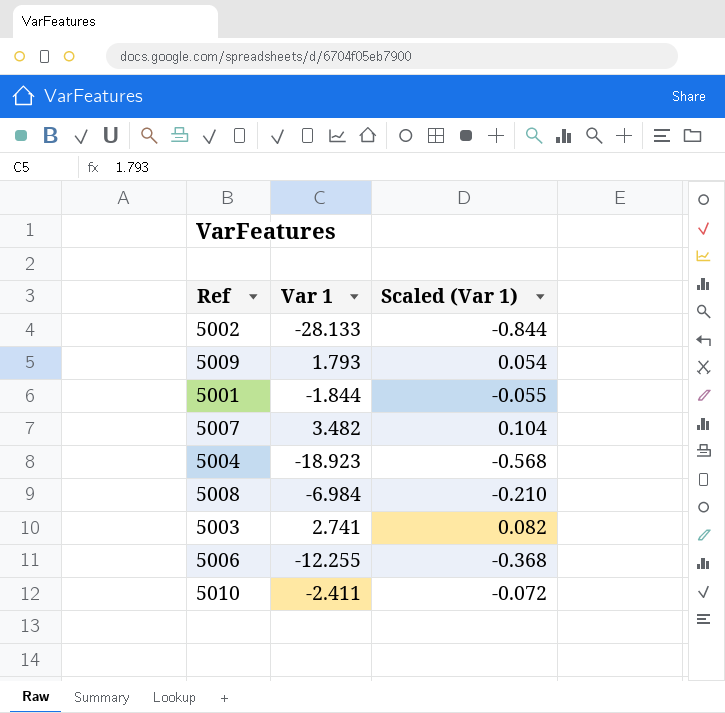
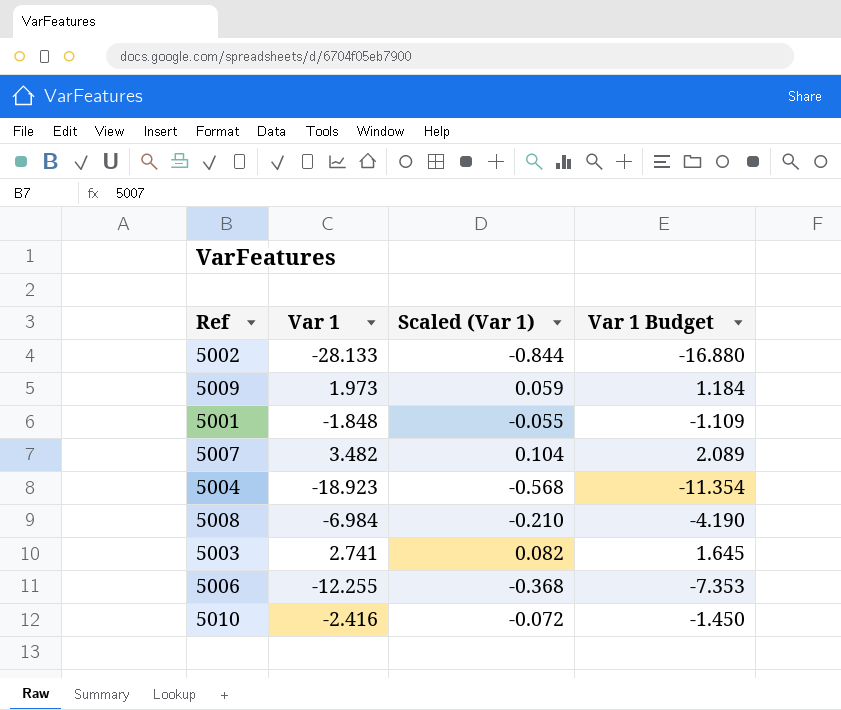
column Var 1 Budget | formula: none -> [Var 1] * 0.6
5009 | Var 1: 1.793 -> 1.973
5009 | Scaled (Var 1): 0.054 -> 0.059
5001 | Var 1: -1.844 -> -1.848
5010 | Var 1: -2.411 -> -2.416

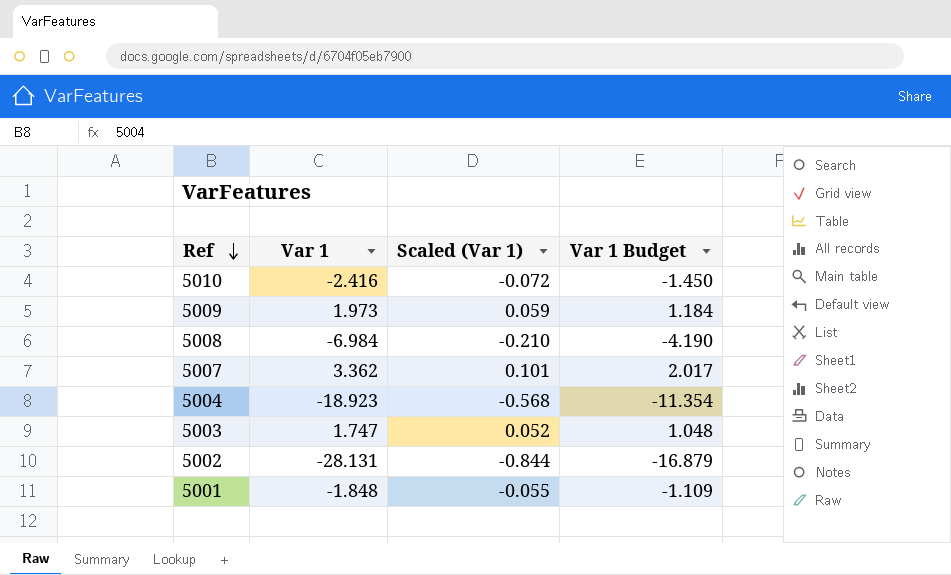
row order: none -> Ref descending
row 5006: -12.255 | -0.368 | -7.353 -> none
5007 | Var 1: 3.482 -> 3.362
5007 | Scaled (Var 1): 0.104 -> 0.101
5007 | Var 1 Budget: 2.089 -> 2.017
5003 | Var 1: 2.741 -> 1.747
5003 | Scaled (Var 1): 0.082 -> 0.052
5003 | Var 1 Budget: 1.645 -> 1.048
5002 | Var 1: -28.133 -> -28.131
5002 | Var 1 Budget: -16.880 -> -16.879

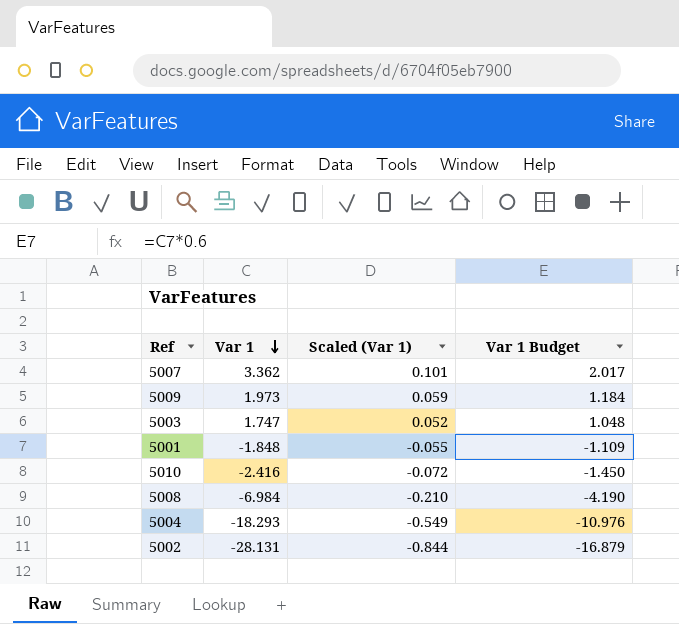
row order: Ref descending -> Var 1 descending
5004 | Var 1: -18.923 -> -18.293
5004 | Scaled (Var 1): -0.568 -> -0.549
5004 | Var 1 Budget: -11.354 -> -10.976

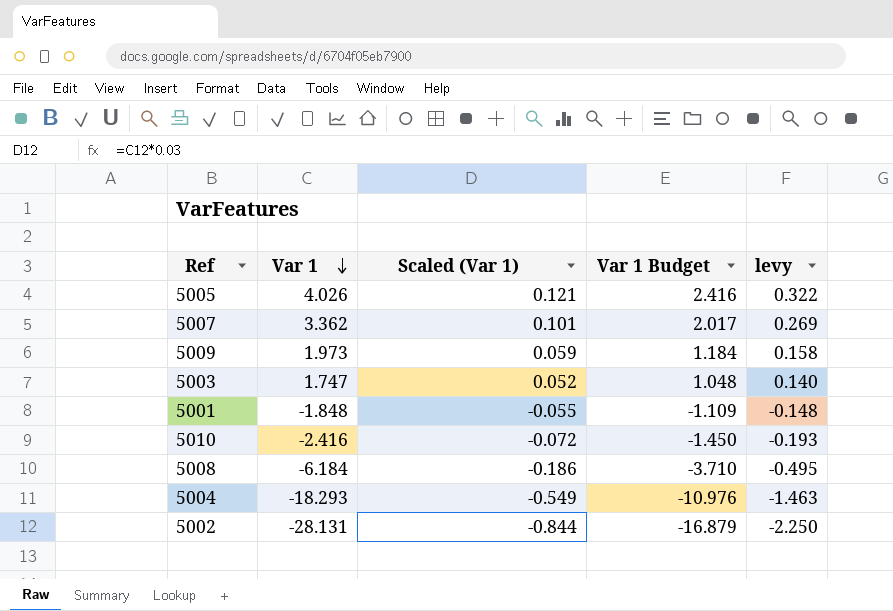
column levy | formula: none -> [Var 1] * 0.08
row 5005: none -> 4.026 | 0.121 | 2.416 | 0.322
5008 | Var 1: -6.984 -> -6.184
5008 | Scaled (Var 1): -0.210 -> -0.186
5008 | Var 1 Budget: -4.190 -> -3.710

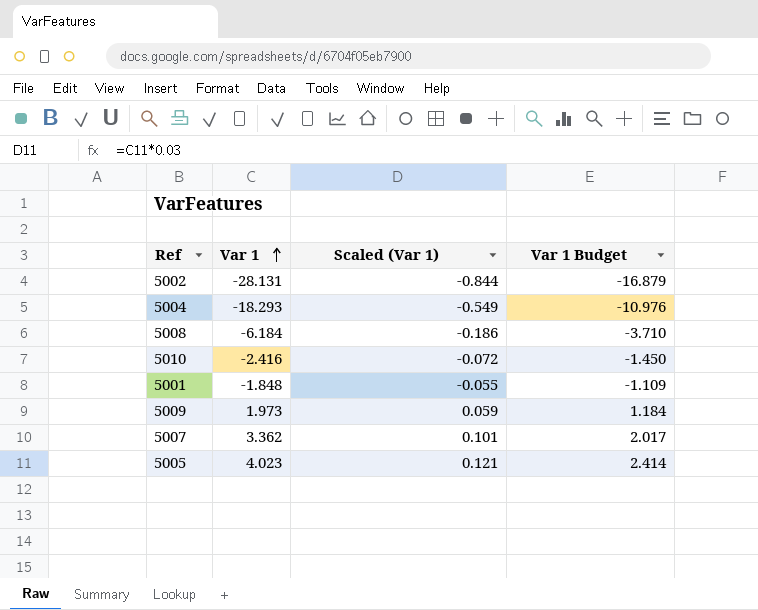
row order: Var 1 descending -> Var 1 ascending
column levy | formula: [Var 1] * 0.08 -> none
row 5003: 1.747 | 0.052 | 1.048 | 0.140 -> none
5005 | Var 1: 4.026 -> 4.023
5005 | Var 1 Budget: 2.416 -> 2.414

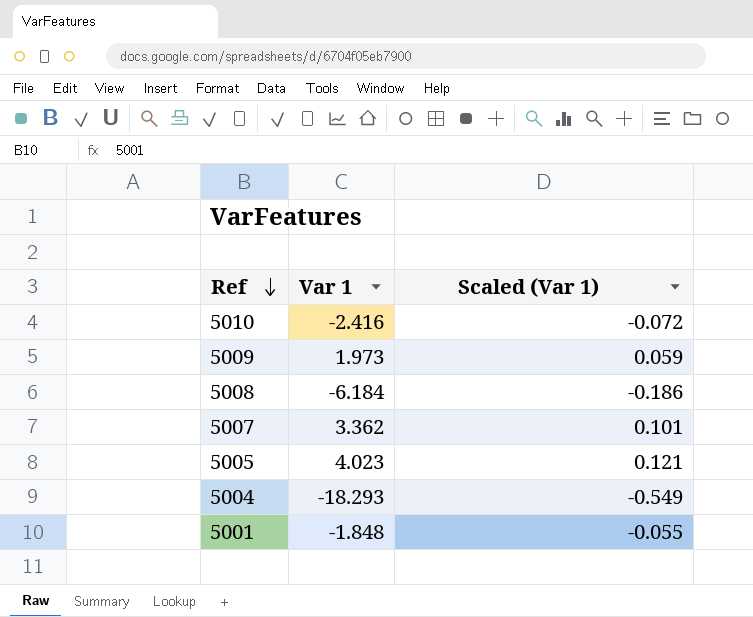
row order: Var 1 ascending -> Ref descending
column Var 1 Budget | formula: [Var 1] * 0.6 -> none
row 5002: -28.131 | -0.844 | -16.879 -> none

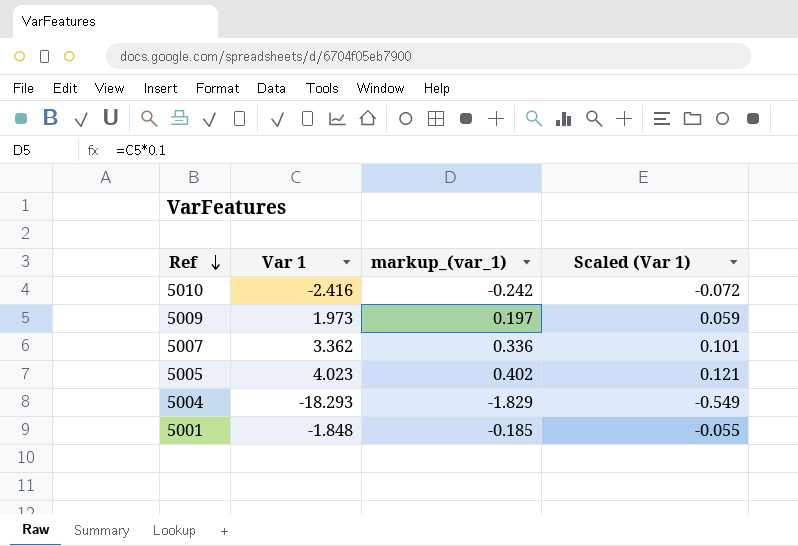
column markup_(var_1) | formula: none -> [Var 1] * 0.1
row 5008: -6.184 | -0.186 -> none

